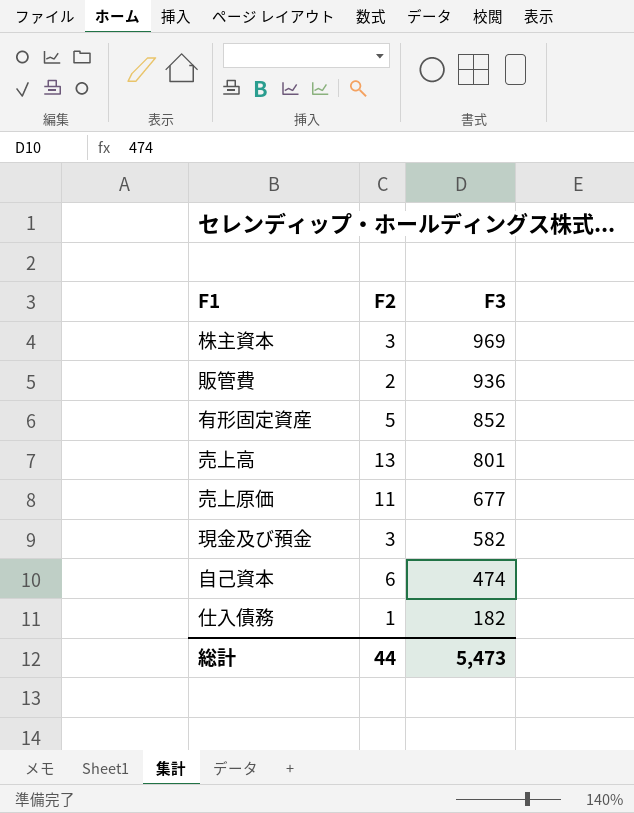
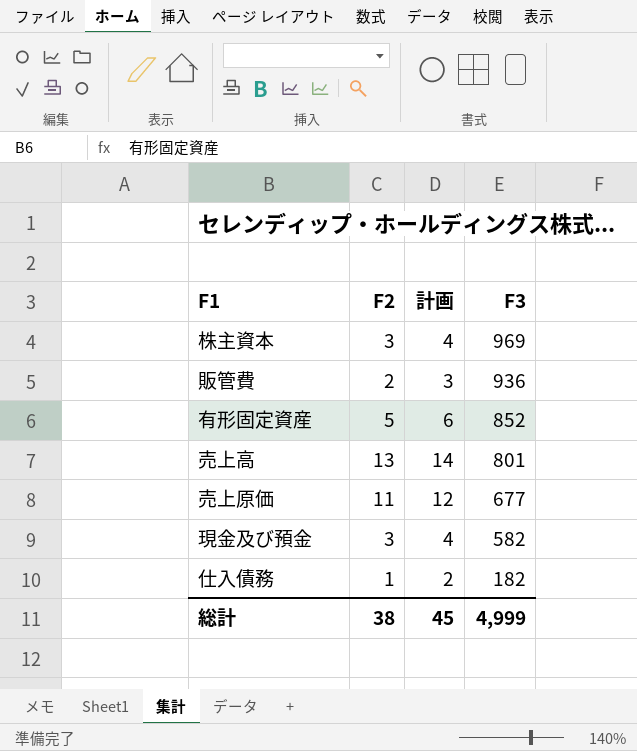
column 計画 | formula: none -> [F2] + 1
row 自己資本: 6 | 474 -> none
総計 | F2: 44 -> 38
総計 | F3: 5,473 -> 4,999

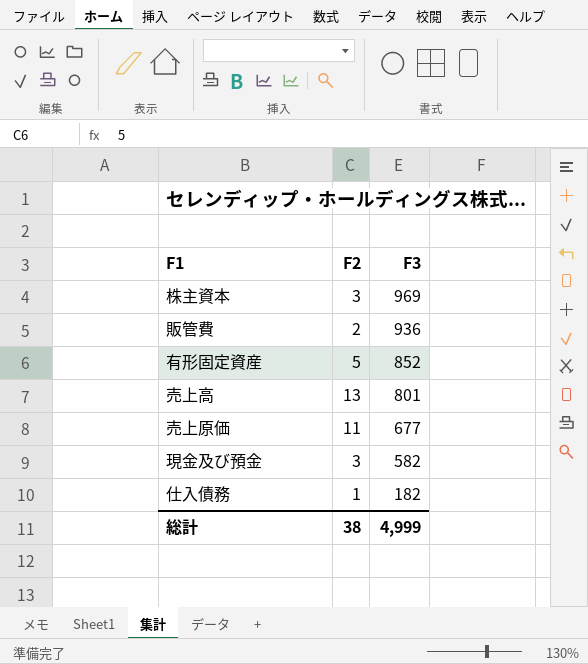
column 計画 | formula: [F2] + 1 -> none

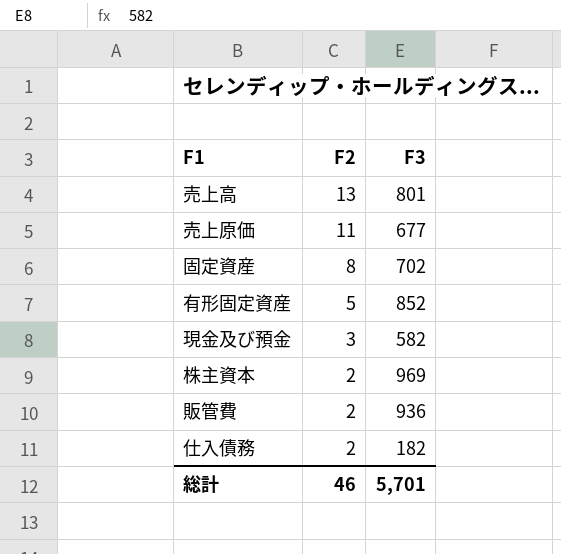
row order: F3 descending -> F2 descending
row 固定資産: none -> 8 | 702
株主資本 | F2: 3 -> 2
仕入債務 | F2: 1 -> 2
総計 | F2: 38 -> 46
総計 | F3: 4,999 -> 5,701

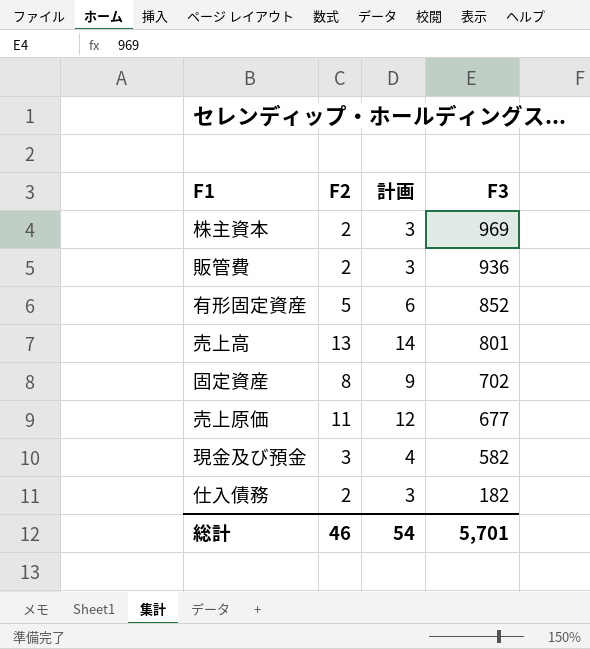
row order: F2 descending -> F3 descending
column 計画 | formula: none -> [F2] + 1

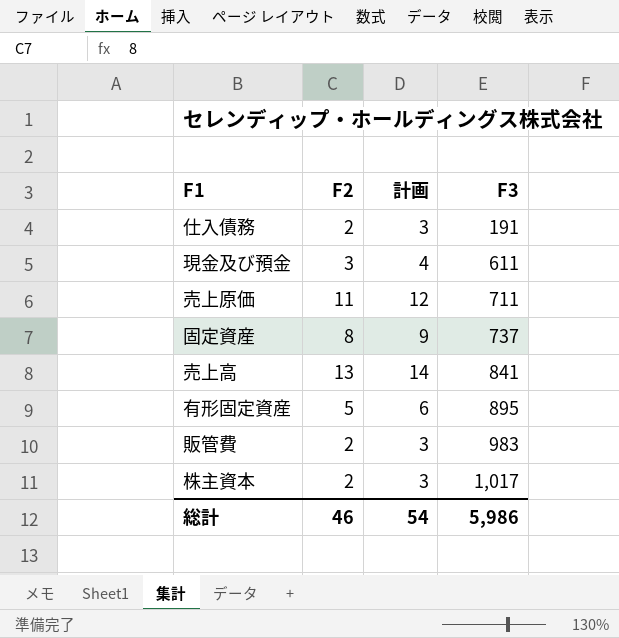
row order: F3 descending -> F3 ascending
仕入債務 | F3: 182 -> 191
現金及び預金 | F3: 582 -> 611
売上原価 | F3: 677 -> 711
固定資産 | F3: 702 -> 737
売上高 | F3: 801 -> 841
有形固定資産 | F3: 852 -> 895
販管費 | F3: 936 -> 983
株主資本 | F3: 969 -> 1,017
総計 | F3: 5,701 -> 5,986

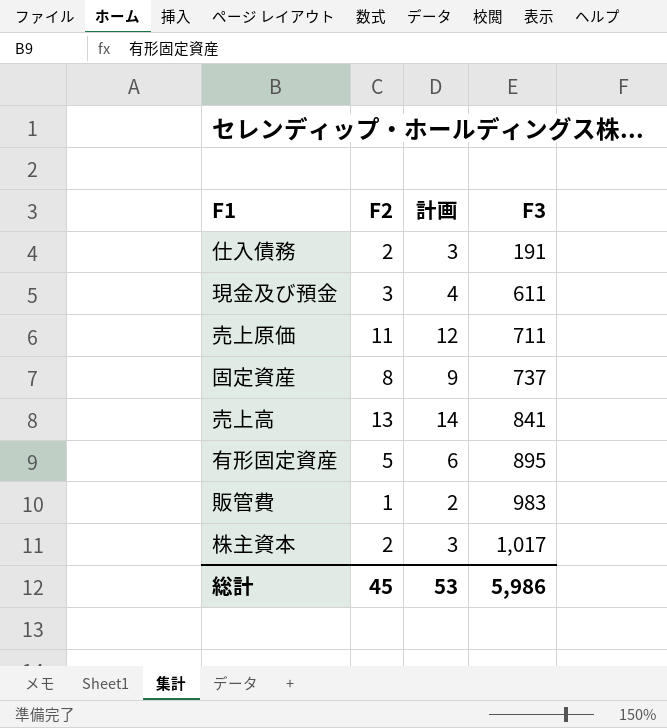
販管費 | F2: 2 -> 1
販管費 | 計画: 3 -> 2
総計 | F2: 46 -> 45
総計 | 計画: 54 -> 53

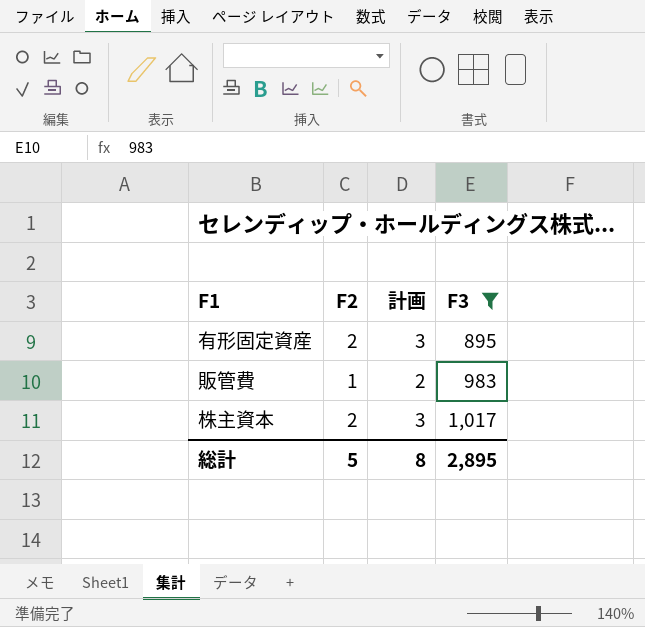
filter: none -> F3 >= 895
有形固定資産 | F2: 5 -> 2
有形固定資産 | 計画: 6 -> 3
総計 | F2: 45 -> 5
総計 | 計画: 53 -> 8
総計 | F3: 5,986 -> 2,895

